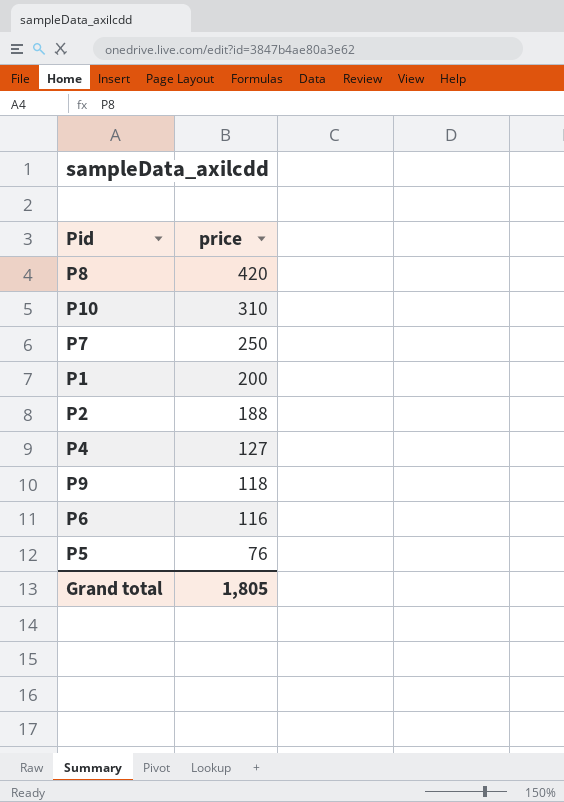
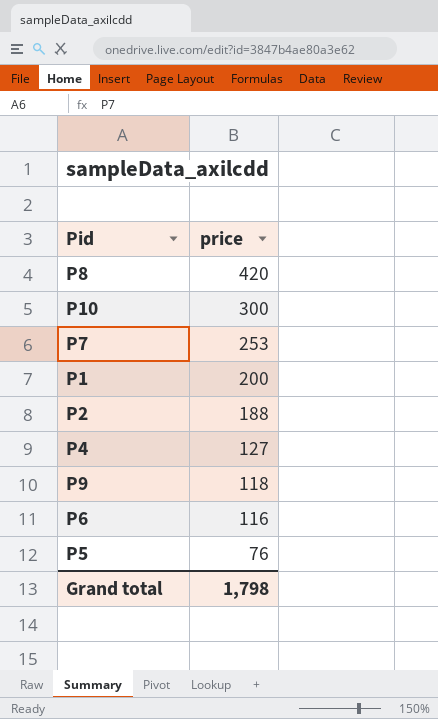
P10 | price: 310 -> 300
P7 | price: 250 -> 253
Grand total | price: 1,805 -> 1,798

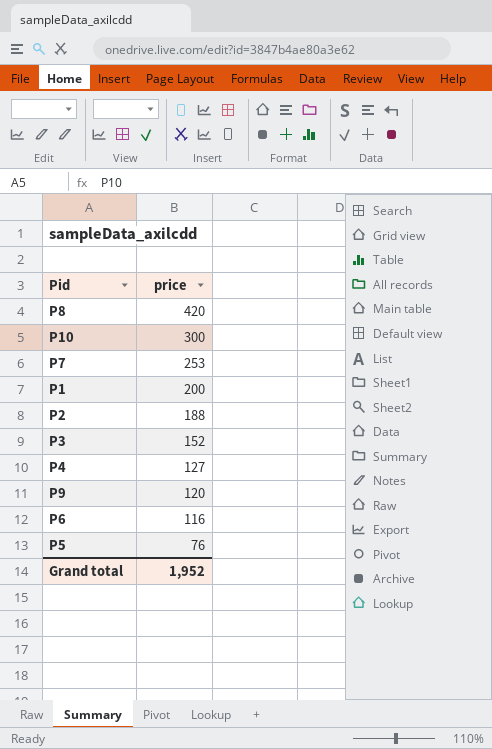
row P3: none -> 152
P9 | price: 118 -> 120
Grand total | price: 1,798 -> 1,952

